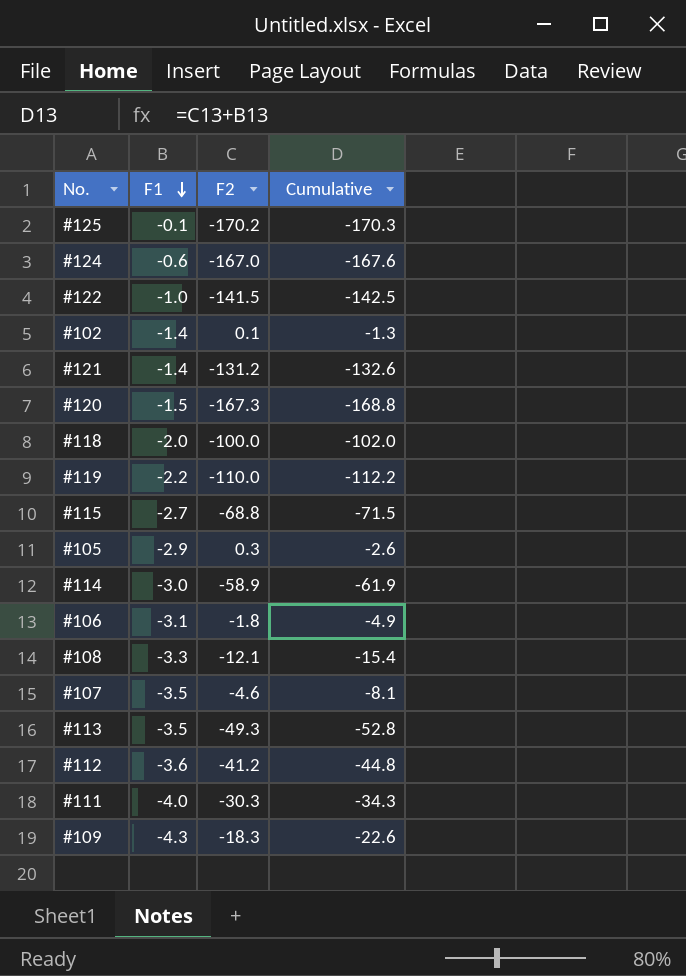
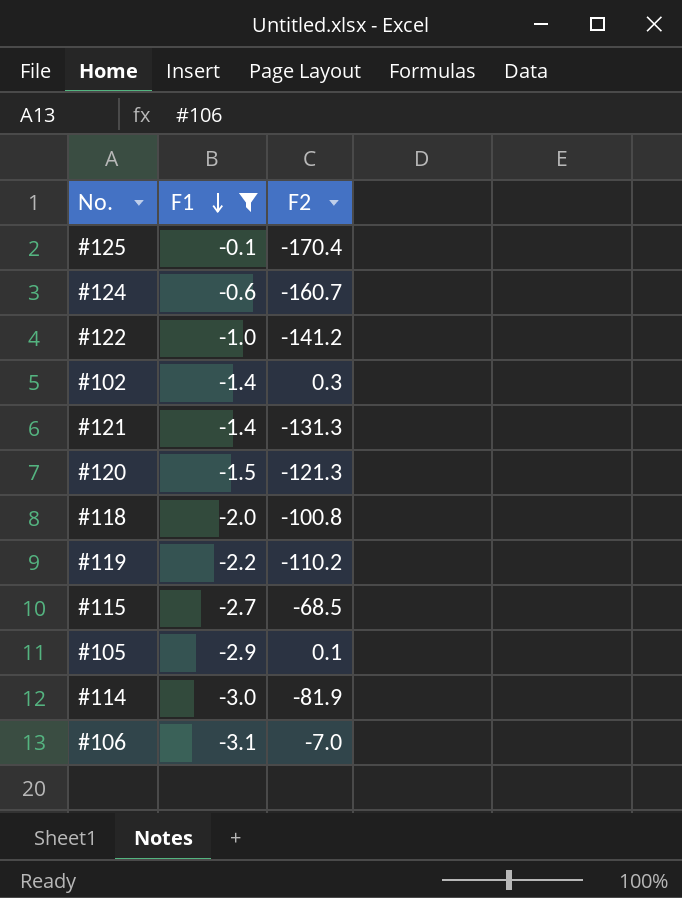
filter: none -> F1 >= -3.1
column Cumulative | formula: [F1] + [F2] -> none
#125 | F2: -170.2 -> -170.4
#124 | F2: -167.0 -> -160.7
#122 | F2: -141.5 -> -141.2
#102 | F2: 0.1 -> 0.3
#121 | F2: -131.2 -> -131.3
#120 | F2: -167.3 -> -121.3
#118 | F2: -100.0 -> -100.8
#119 | F2: -110.0 -> -110.2
#115 | F2: -68.8 -> -68.5
#105 | F2: 0.3 -> 0.1
#114 | F2: -58.9 -> -81.9
#106 | F2: -1.8 -> -7.0

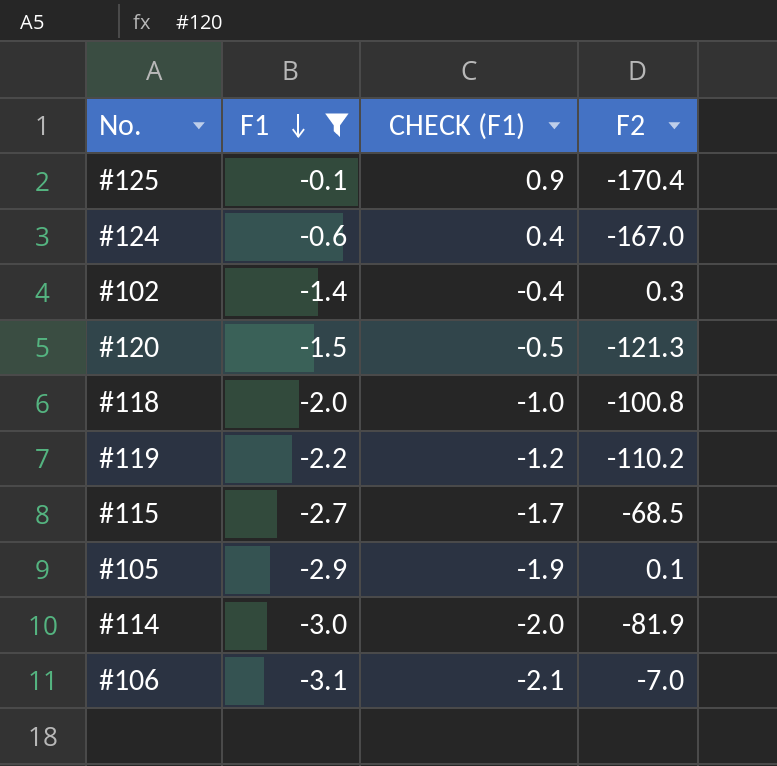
column CHECK (F1) | formula: none -> [F1] + 1
row #122: -1.0 | -141.2 -> none
row #121: -1.4 | -131.3 -> none
#124 | F2: -160.7 -> -167.0

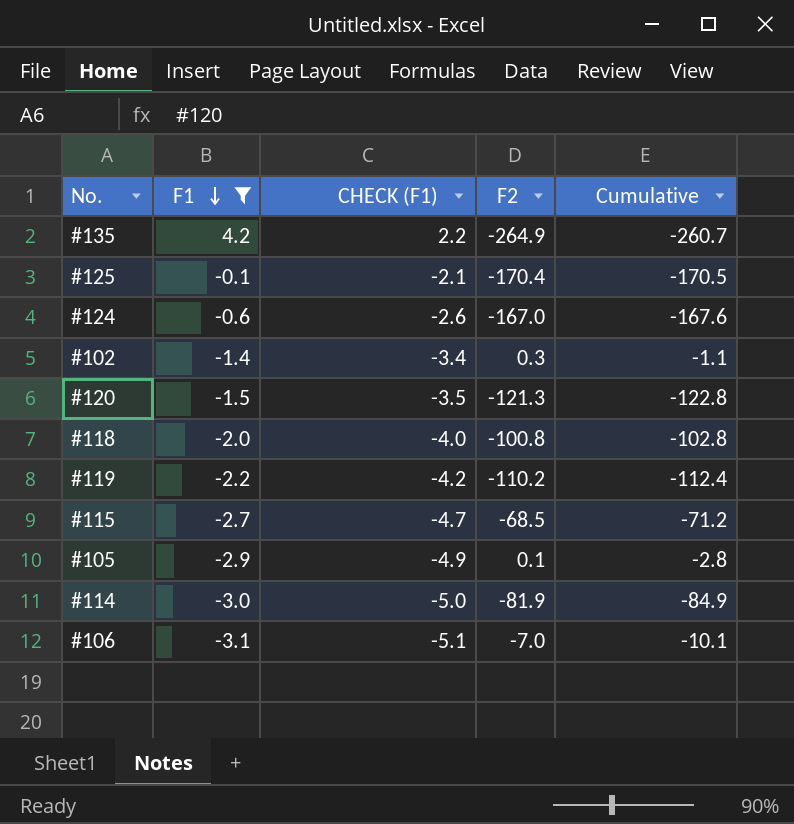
column CHECK (F1) | formula: [F1] + 1 -> [F1] - 2
column Cumulative | formula: none -> [F1] + [F2]
row #135: none -> 4.2 | 2.2 | -264.9 | -260.7

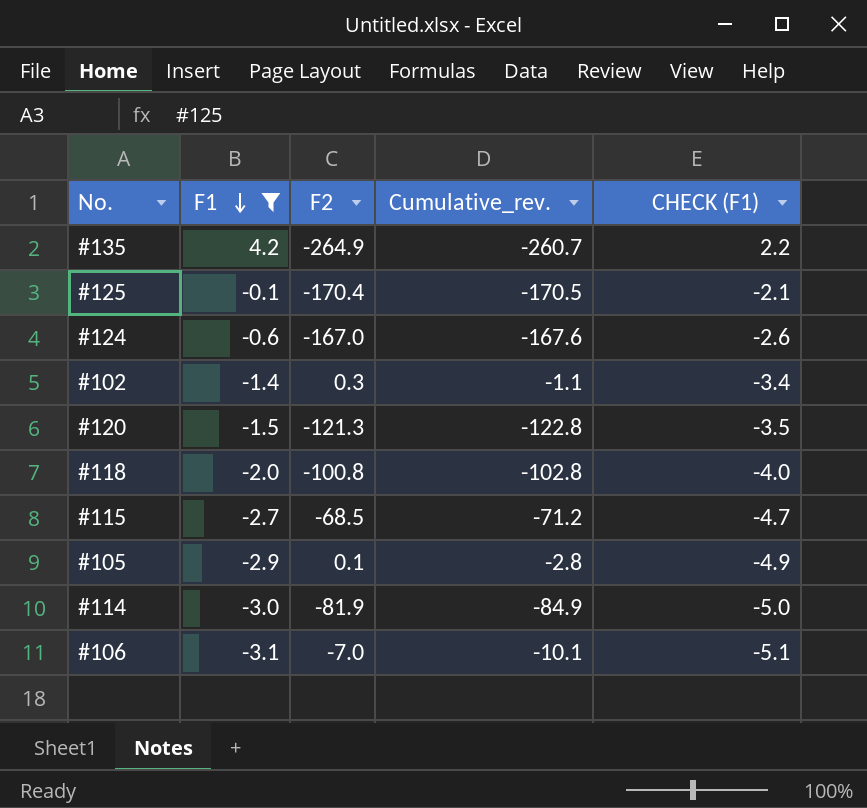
column name: Cumulative -> Cumulative_rev.
column CHECK (F1) | position: 3 -> 5
row #119: -2.2 | -4.2 | -110.2 | -112.4 -> none

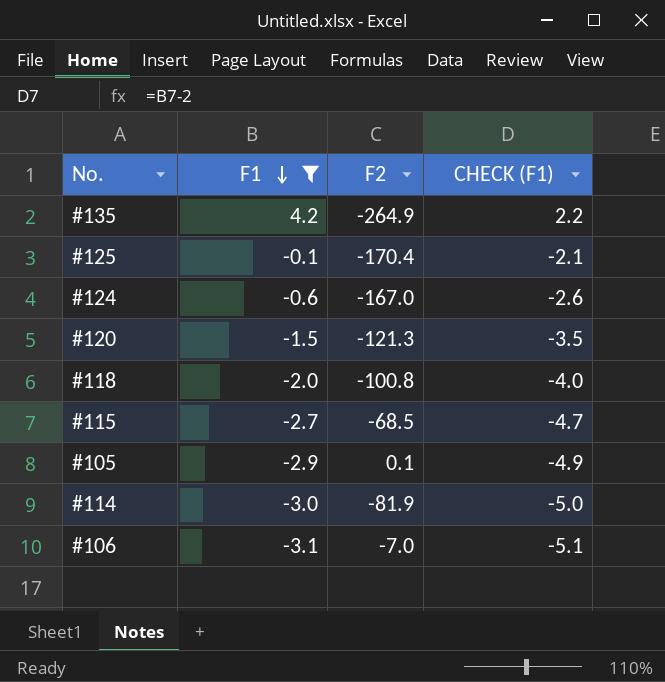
column Cumulative_rev. | formula: [F1] + [F2] -> none
row #102: -1.4 | 0.3 | -1.1 | -3.4 -> none

